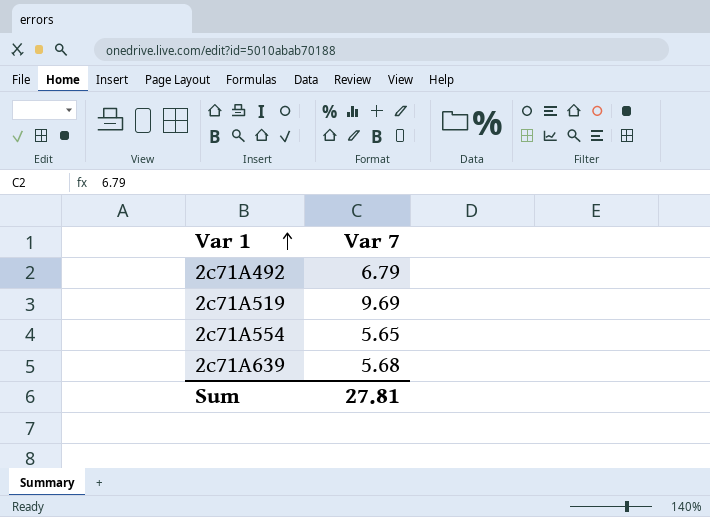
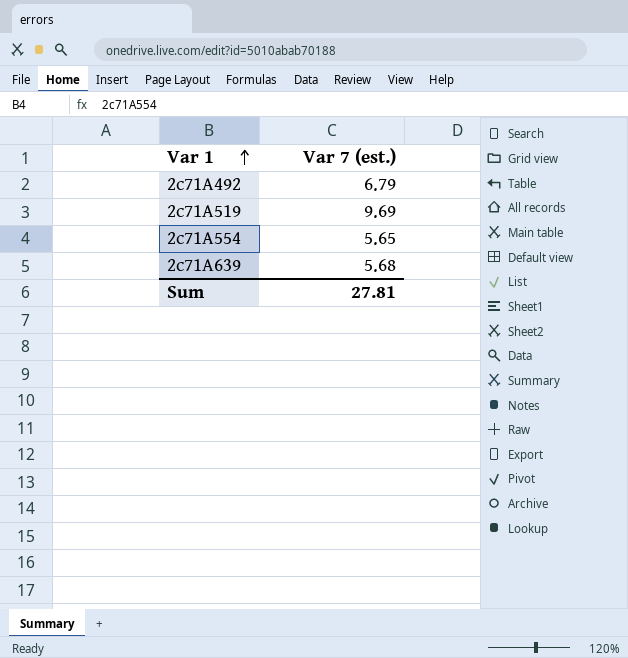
column name: Var 7 -> Var 7 (est.)

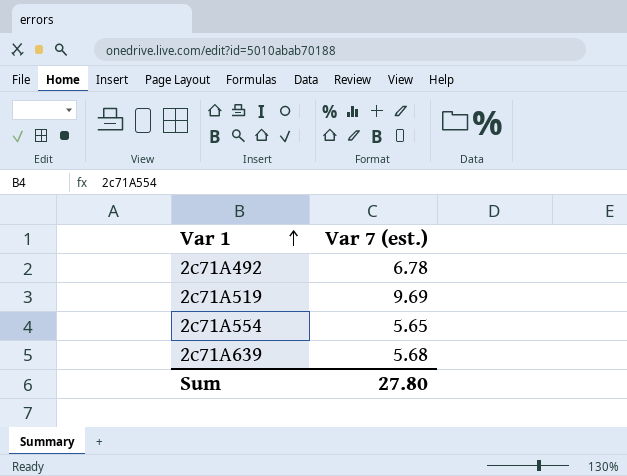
2c71A492 | Var 7 (est.): 6.79 -> 6.78
Sum | Var 7 (est.): 27.81 -> 27.80

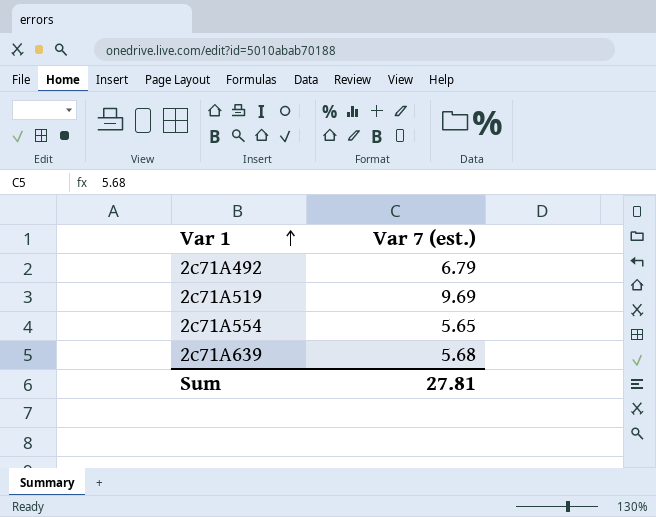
2c71A492 | Var 7 (est.): 6.78 -> 6.79
Sum | Var 7 (est.): 27.80 -> 27.81

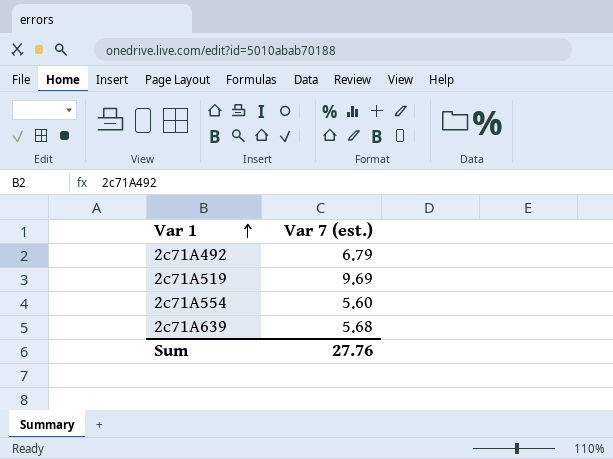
2c71A554 | Var 7 (est.): 5.65 -> 5.60
Sum | Var 7 (est.): 27.81 -> 27.76

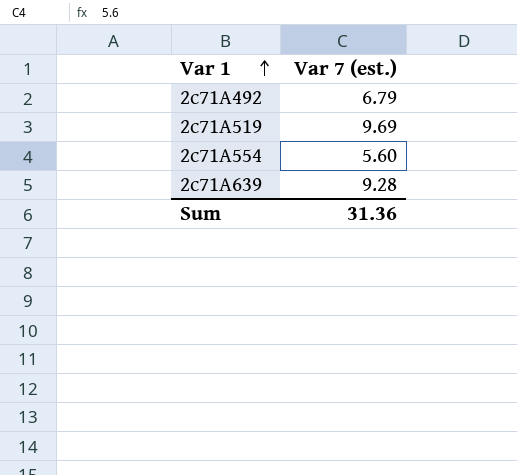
2c71A639 | Var 7 (est.): 5.68 -> 9.28
Sum | Var 7 (est.): 27.76 -> 31.36

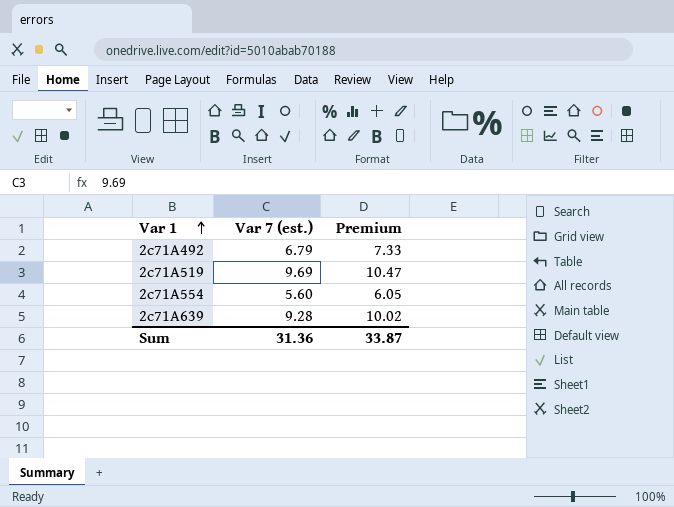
column Premium | formula: none -> [Var 7 (est.)] * 1.08

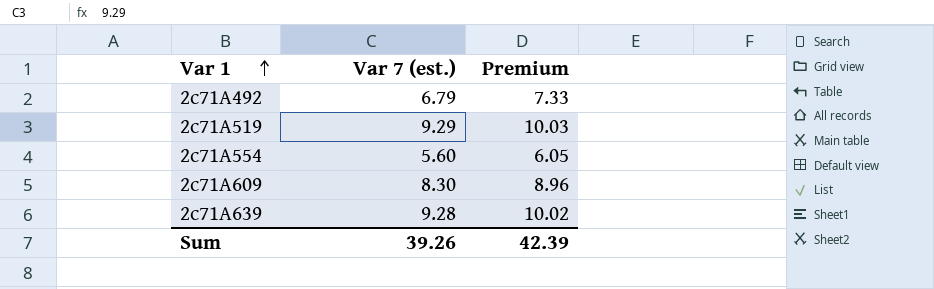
2c71A519 | Var 7 (est.): 9.69 -> 9.29
2c71A519 | Premium: 10.47 -> 10.03
row 2c71A609: none -> 8.30 | 8.96
Sum | Var 7 (est.): 31.36 -> 39.26
Sum | Premium: 33.87 -> 42.39

